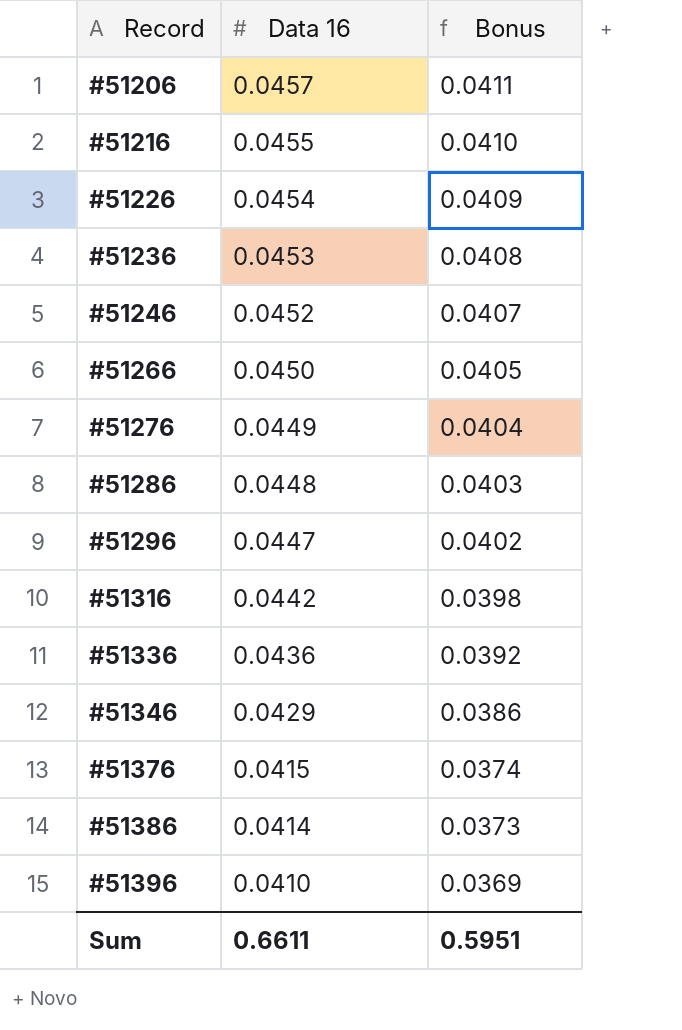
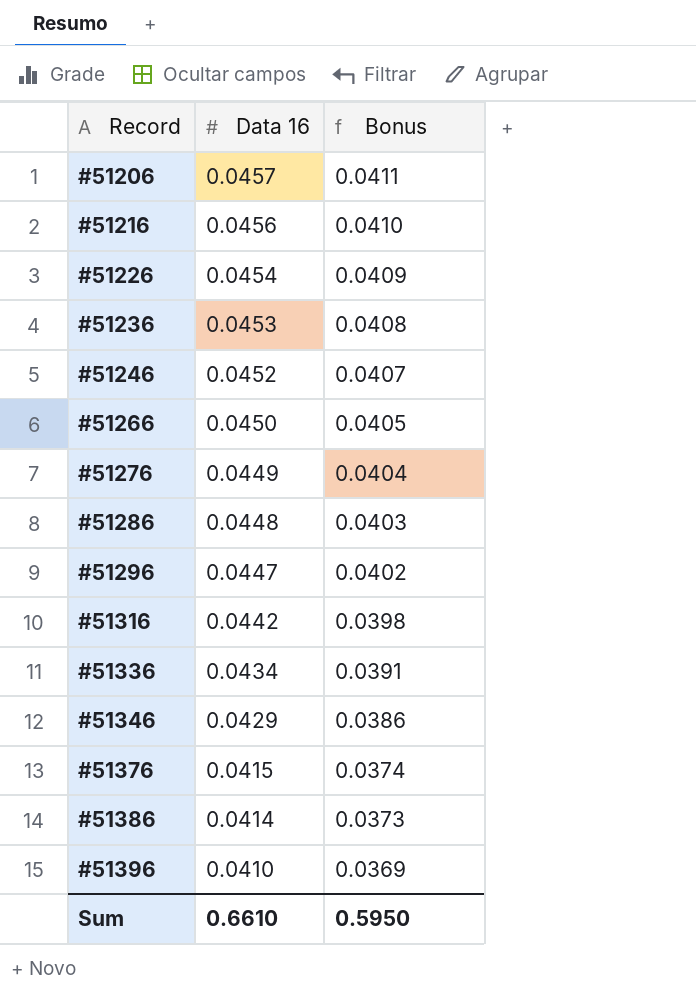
#51216 | Data 16: 0.0455 -> 0.0456
#51336 | Data 16: 0.0436 -> 0.0434
#51336 | Bonus: 0.0392 -> 0.0391
Sum | Data 16: 0.6611 -> 0.6610
Sum | Bonus: 0.5951 -> 0.5950

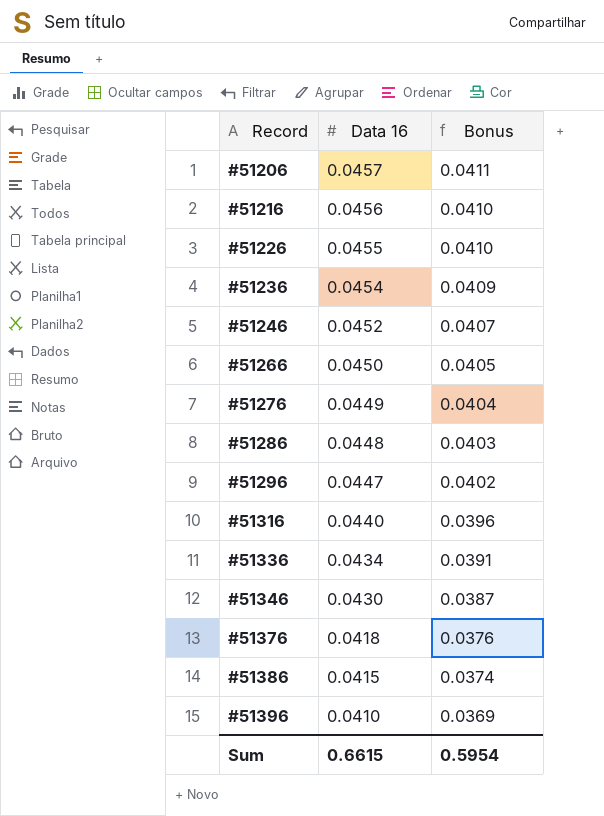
#51226 | Data 16: 0.0454 -> 0.0455
#51226 | Bonus: 0.0409 -> 0.0410
#51236 | Data 16: 0.0453 -> 0.0454
#51236 | Bonus: 0.0408 -> 0.0409
#51316 | Data 16: 0.0442 -> 0.0440
#51316 | Bonus: 0.0398 -> 0.0396
#51346 | Data 16: 0.0429 -> 0.0430
#51346 | Bonus: 0.0386 -> 0.0387
#51376 | Data 16: 0.0415 -> 0.0418
#51376 | Bonus: 0.0374 -> 0.0376
#51386 | Data 16: 0.0414 -> 0.0415
#51386 | Bonus: 0.0373 -> 0.0374
Sum | Data 16: 0.6610 -> 0.6615
Sum | Bonus: 0.5950 -> 0.5954

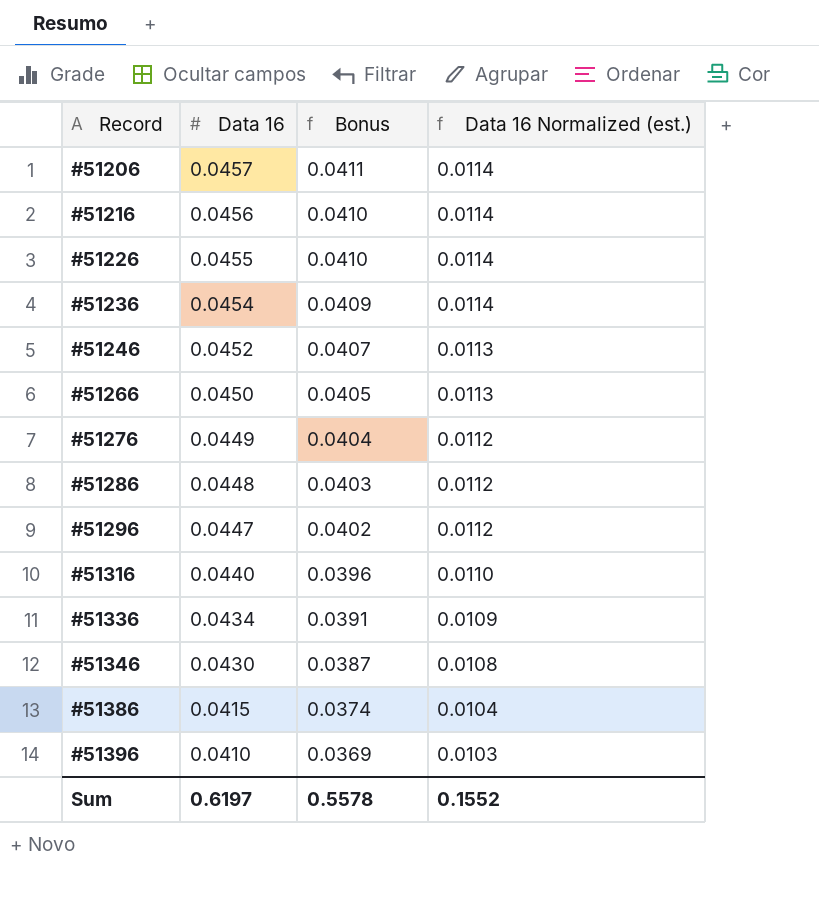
column Data 16 Normalized (est.) | formula: none -> [Data 16] * 0.25
row #51376: 0.0418 | 0.0376 -> none
Sum | Data 16: 0.6615 -> 0.6197
Sum | Bonus: 0.5954 -> 0.5578

